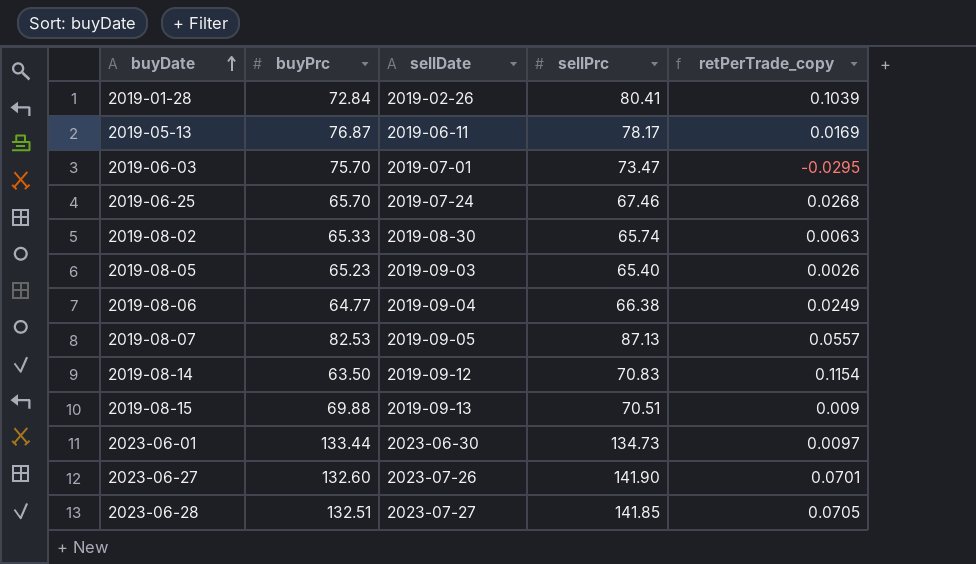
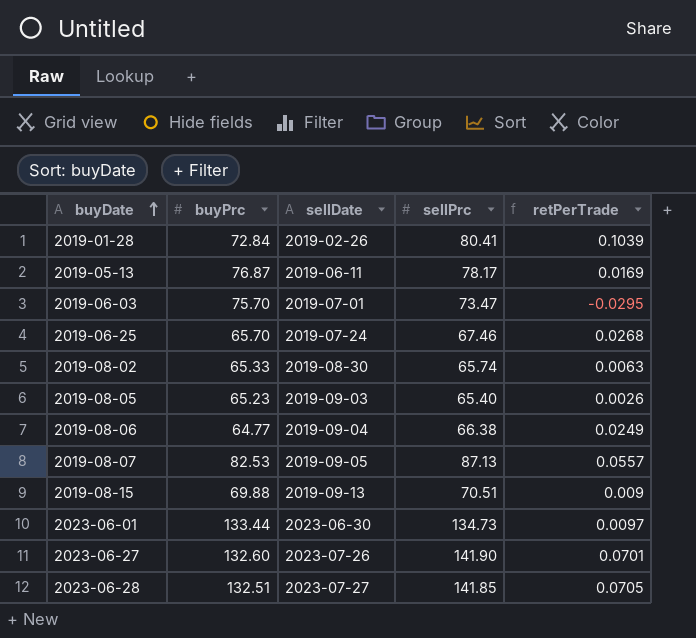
column name: retPerTrade_copy -> retPerTrade
row 2019-08-14: 63.50 | 2019-09-12 | 70.83 | 0.1154 -> none

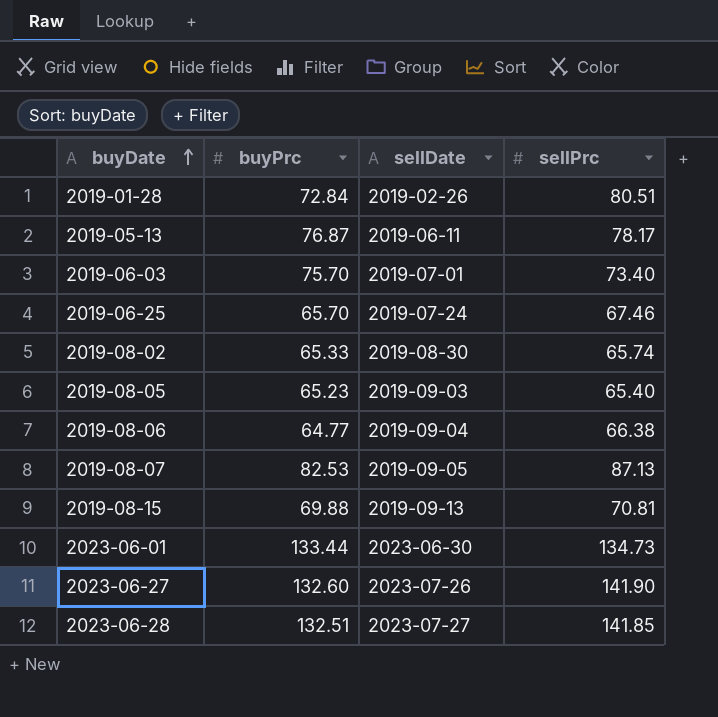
column retPerTrade | formula: ([sellPrc] - [buyPrc]) / [buyPrc] -> none
2019-01-28 | sellPrc: 80.41 -> 80.51
2019-06-03 | sellPrc: 73.47 -> 73.40
2019-08-15 | sellPrc: 70.51 -> 70.81

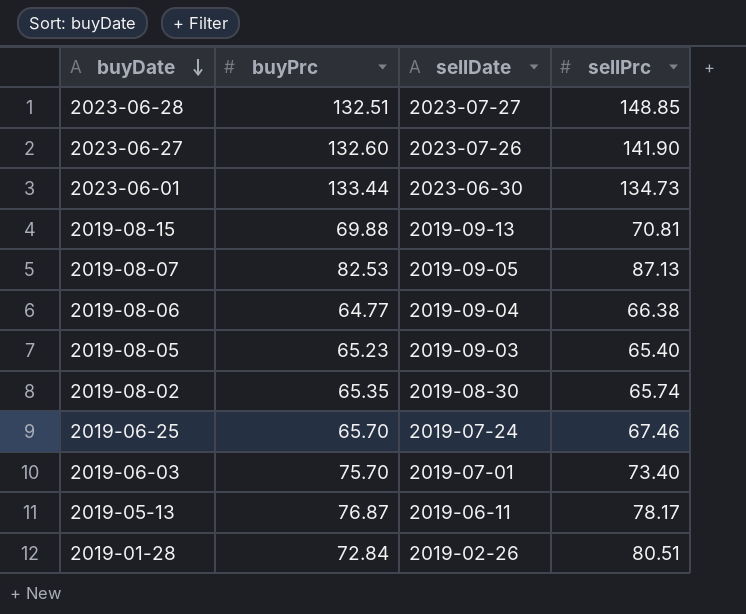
row order: buyDate ascending -> buyDate descending
2023-06-28 | sellPrc: 141.85 -> 148.85
2019-08-02 | buyPrc: 65.33 -> 65.35

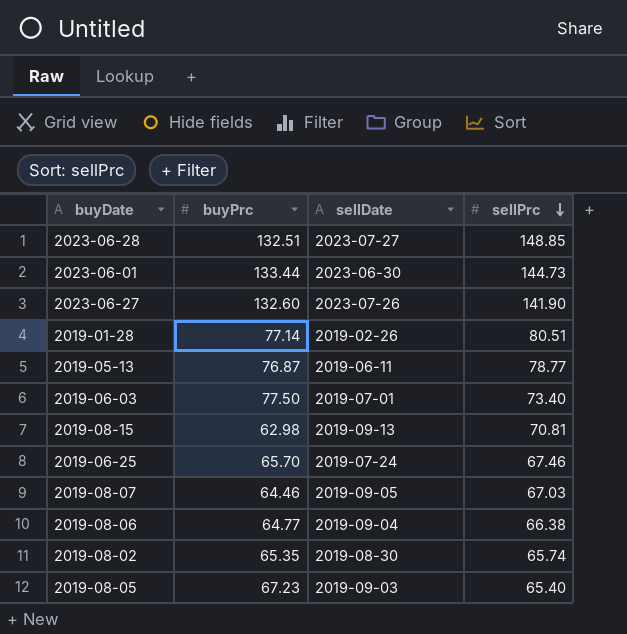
row order: buyDate descending -> sellPrc descending
2023-06-01 | sellPrc: 134.73 -> 144.73
2019-01-28 | buyPrc: 72.84 -> 77.14
2019-05-13 | sellPrc: 78.17 -> 78.77
2019-06-03 | buyPrc: 75.70 -> 77.50
2019-08-15 | buyPrc: 69.88 -> 62.98
2019-08-07 | buyPrc: 82.53 -> 64.46
2019-08-07 | sellPrc: 87.13 -> 67.03
2019-08-05 | buyPrc: 65.23 -> 67.23

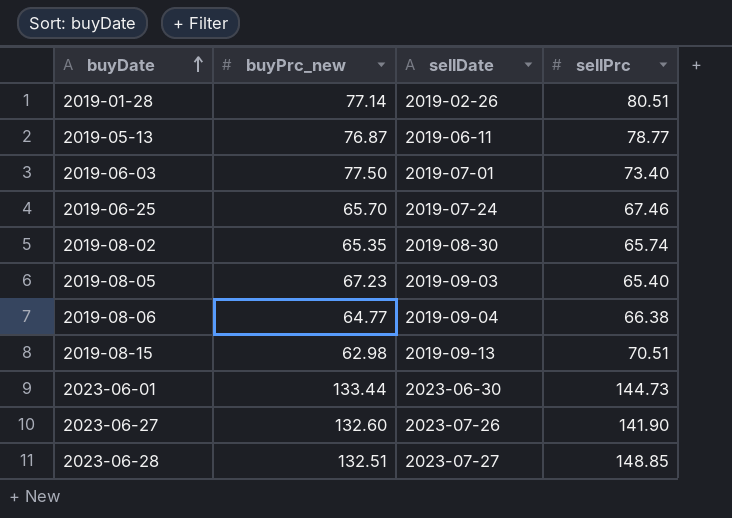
row order: sellPrc descending -> buyDate ascending
column name: buyPrc -> buyPrc_new
row 2019-08-07: 64.46 | 2019-09-05 | 67.03 -> none
2019-08-15 | sellPrc: 70.81 -> 70.51

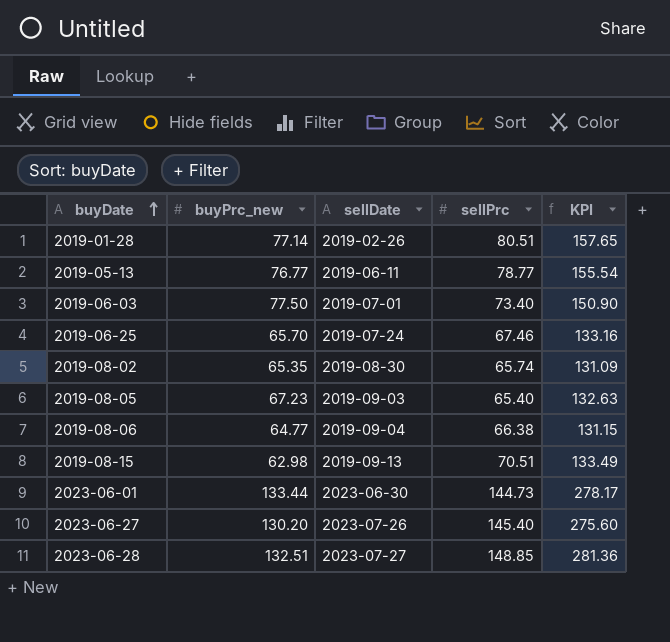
column KPI | formula: none -> [buyPrc_new] + [sellPrc]
2019-05-13 | buyPrc_new: 76.87 -> 76.77
2023-06-27 | buyPrc_new: 132.60 -> 130.20
2023-06-27 | sellPrc: 141.90 -> 145.40

